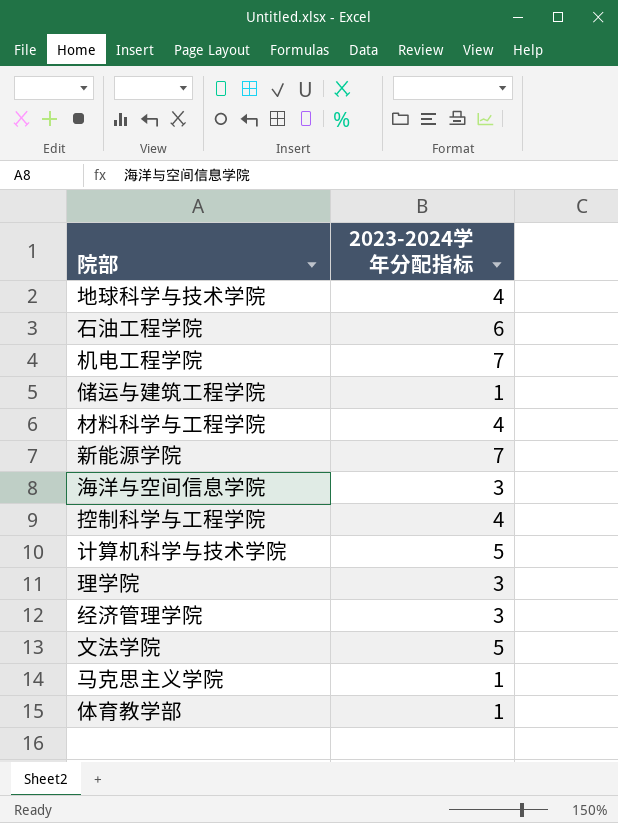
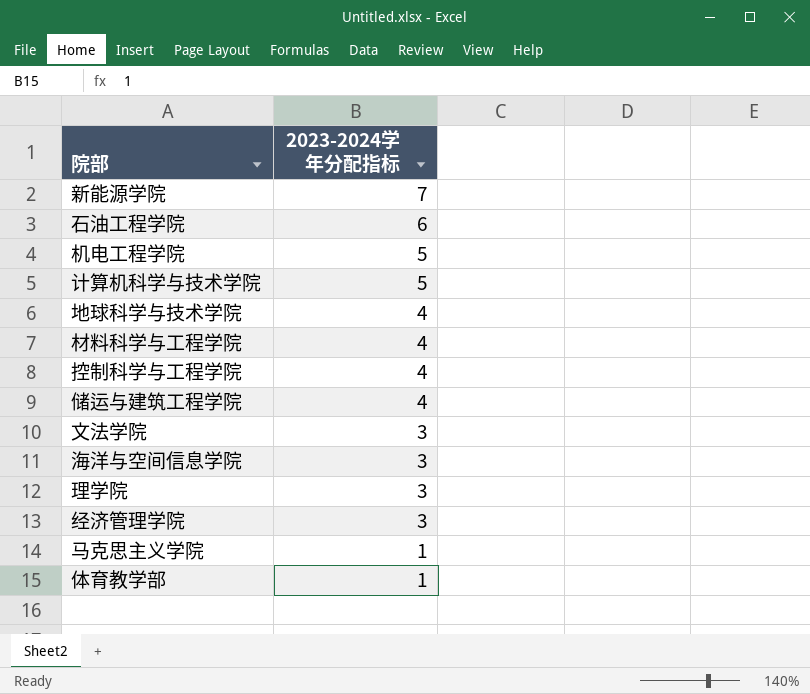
row order: none -> 2023-2024学年分配指标 descending
机电工程学院 | 2023-2024学年分配指标: 7 -> 5
储运与建筑工程学院 | 2023-2024学年分配指标: 1 -> 4
文法学院 | 2023-2024学年分配指标: 5 -> 3

